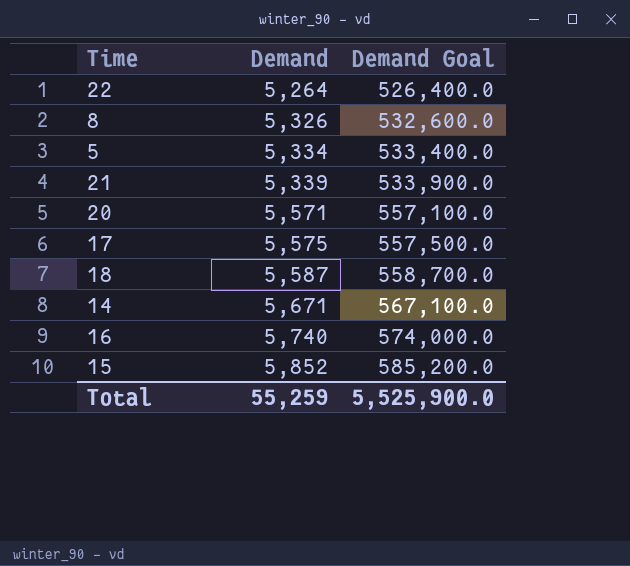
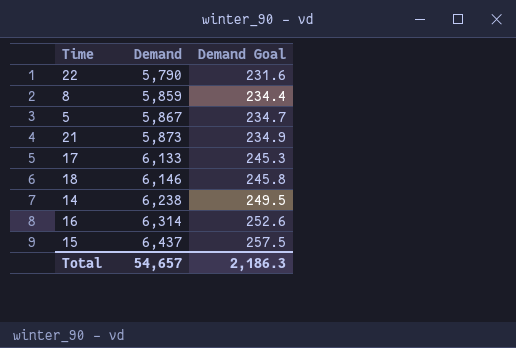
column Demand Goal | formula: [Demand] * 100 -> [Demand] * 0.04
row 20: 5,571 | 557,100.0 -> none
22 | Demand: 5,264 -> 5,790
8 | Demand: 5,326 -> 5,859
5 | Demand: 5,334 -> 5,867
21 | Demand: 5,339 -> 5,873
17 | Demand: 5,575 -> 6,133
18 | Demand: 5,587 -> 6,146
14 | Demand: 5,671 -> 6,238
16 | Demand: 5,740 -> 6,314
15 | Demand: 5,852 -> 6,437
Total | Demand: 55,259 -> 54,657
Total | Demand Goal: 5,525,900.0 -> 2,186.3

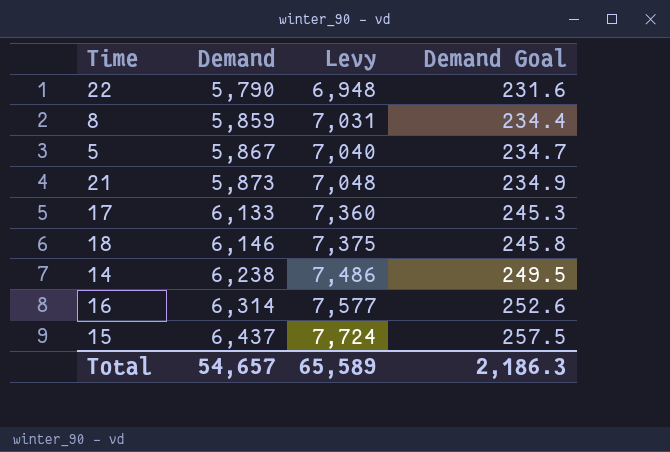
column Levy | formula: none -> [Demand] * 1.2

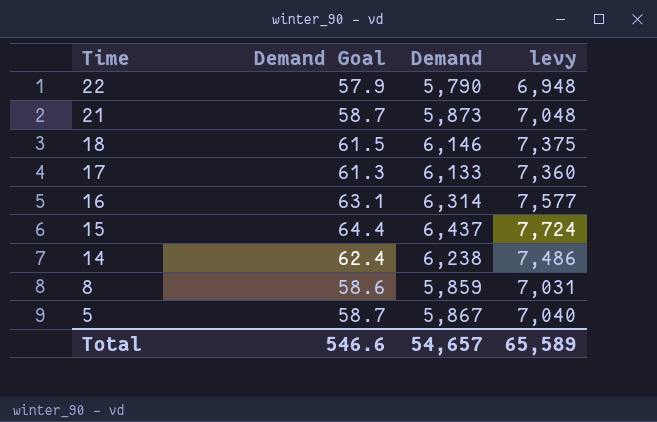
row order: Demand ascending -> Time descending
column Demand Goal | formula: [Demand] * 0.04 -> [Demand] * 0.01
column Demand Goal | position: 4 -> 2
column name: Levy -> levy
Total | Demand Goal: 2,186.3 -> 546.6

